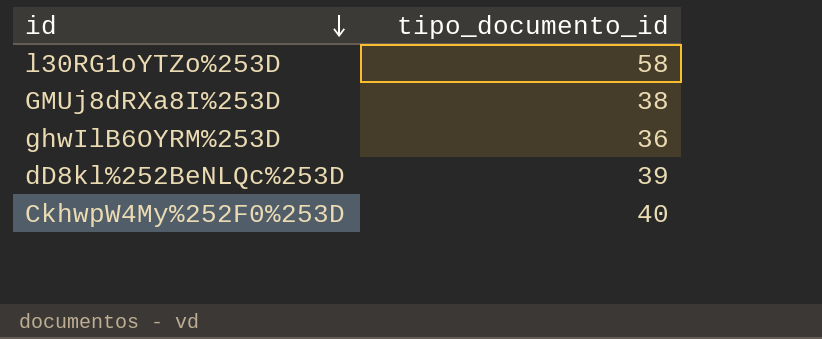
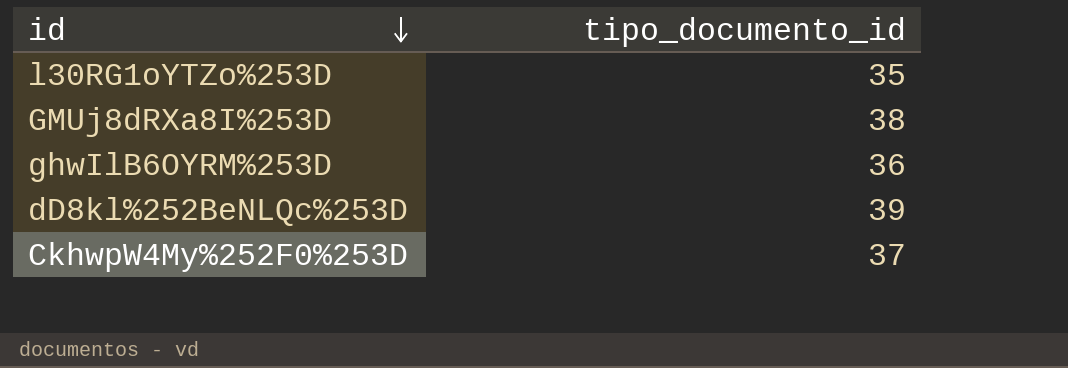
l30RG1oYTZo%253D | tipo_documento_id: 58 -> 35
CkhwpW4My%252F0%253D | tipo_documento_id: 40 -> 37

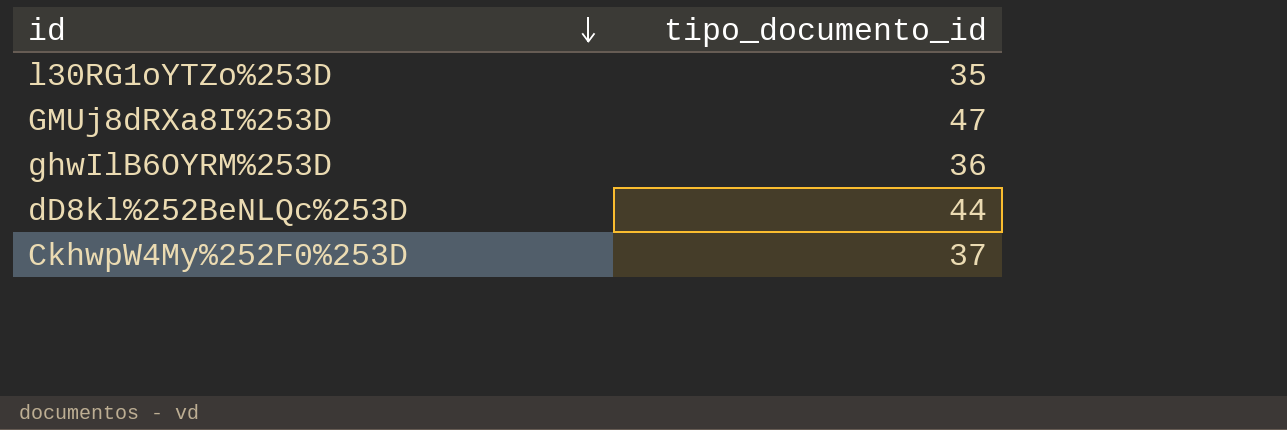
GMUj8dRXa8I%253D | tipo_documento_id: 38 -> 47
dD8kl%252BeNLQc%253D | tipo_documento_id: 39 -> 44

